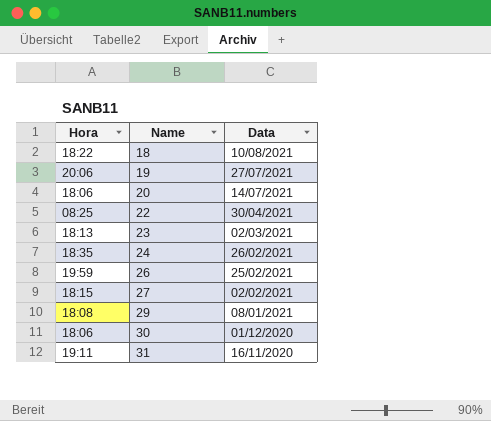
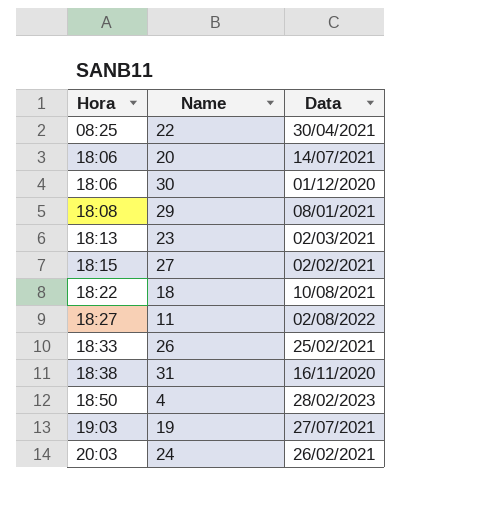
row order: Name ascending -> Hora ascending
row 11: none -> 18:27 | 02/08/2022
26 | Hora: 19:59 -> 18:33
31 | Hora: 19:11 -> 18:38
row 4: none -> 18:50 | 28/02/2023
19 | Hora: 20:06 -> 19:03
24 | Hora: 18:35 -> 20:03

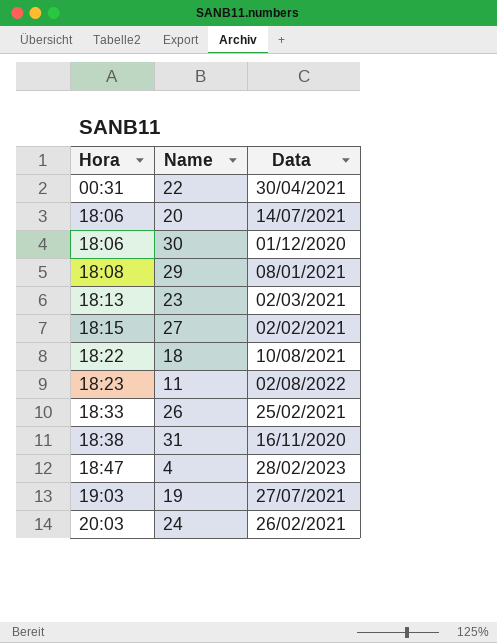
22 | Hora: 08:25 -> 00:31
11 | Hora: 18:27 -> 18:23
4 | Hora: 18:50 -> 18:47

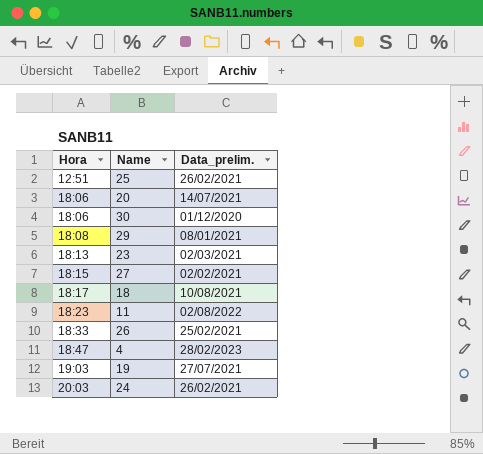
column name: Data -> Data_prelim.
row 22: 00:31 | 30/04/2021 -> none
row 31: 18:38 | 16/11/2020 -> none
row 25: none -> 12:51 | 26/02/2021
18 | Hora: 18:22 -> 18:17

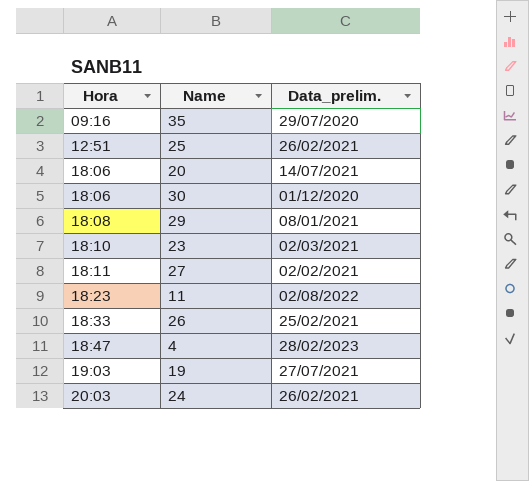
row 18: 18:17 | 10/08/2021 -> none
row 35: none -> 09:16 | 29/07/2020
23 | Hora: 18:13 -> 18:10
27 | Hora: 18:15 -> 18:11

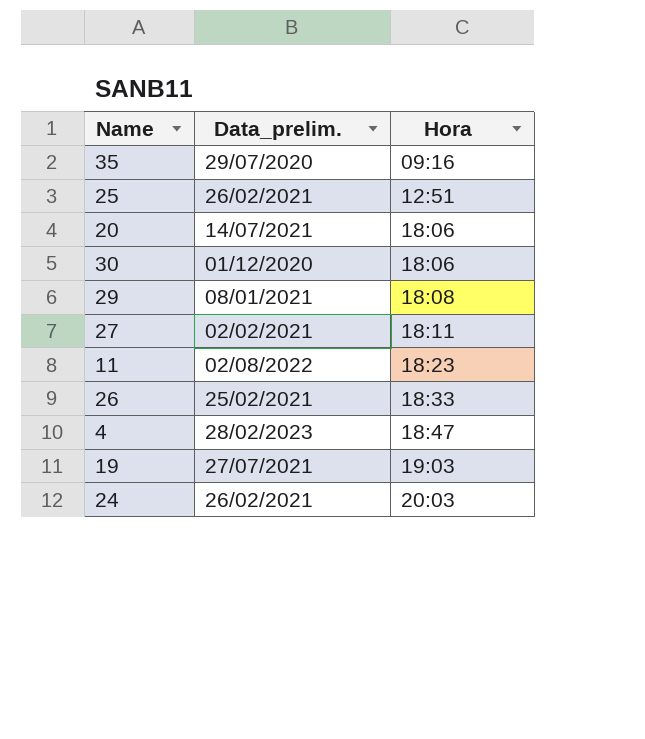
column Hora | position: 1 -> 3
row 23: 18:10 | 02/03/2021 -> none

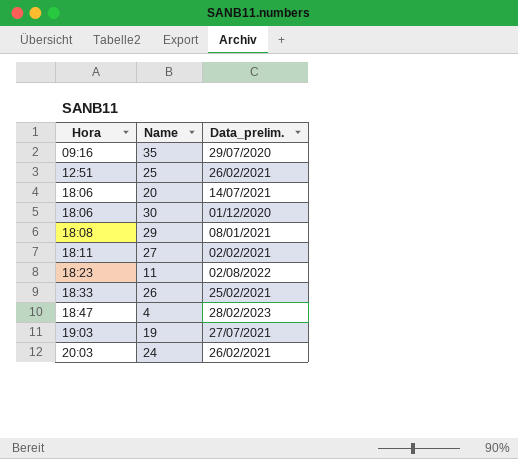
column Hora | position: 3 -> 1

